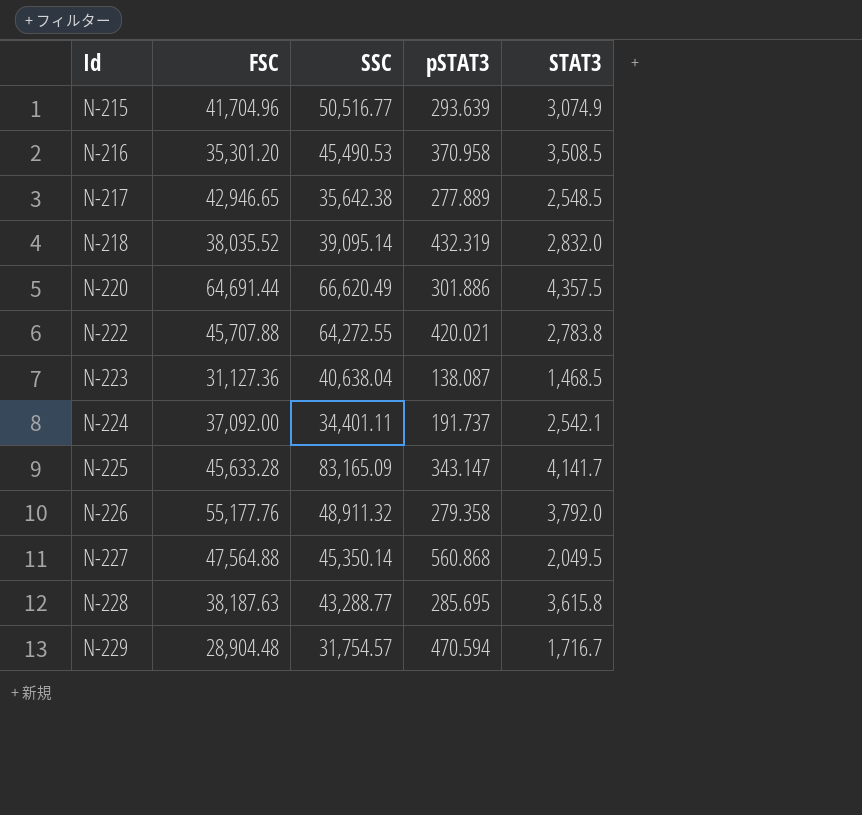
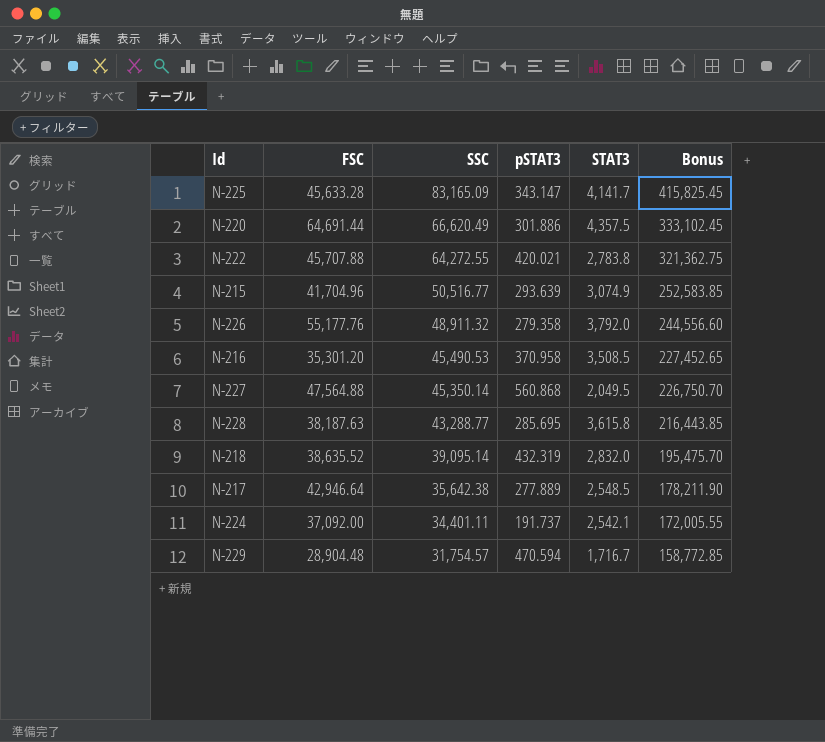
row order: Id ascending -> SSC descending
column Bonus | formula: none -> [SSC] * 5
row N-223: 31,127.36 | 40,638.04 | 138.087 | 1,468.5 -> none
N-218 | FSC: 38,035.52 -> 38,635.52
N-217 | FSC: 42,946.65 -> 42,946.64

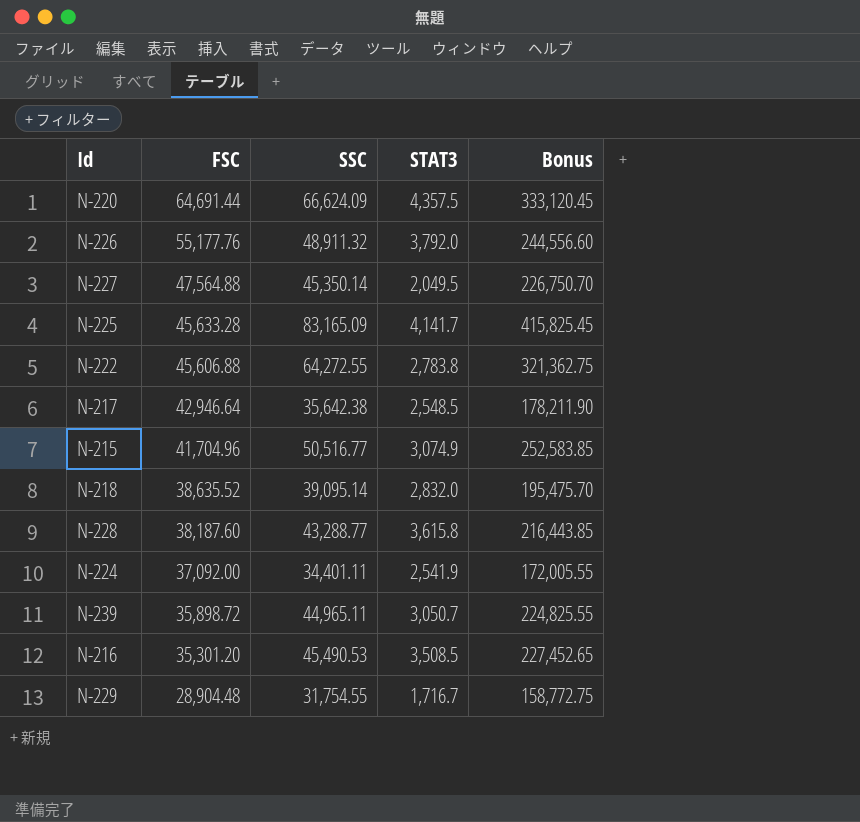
row order: SSC descending -> FSC descending
column pSTAT3 | position: 4 -> none
N-220 | SSC: 66,620.49 -> 66,624.09
N-220 | Bonus: 333,102.45 -> 333,120.45
N-222 | FSC: 45,707.88 -> 45,606.88
N-228 | FSC: 38,187.63 -> 38,187.60
N-224 | STAT3: 2,542.1 -> 2,541.9
row N-239: none -> 35,898.72 | 44,965.11 | 3,050.7 | 224,825.55
N-229 | SSC: 31,754.57 -> 31,754.55
N-229 | Bonus: 158,772.85 -> 158,772.75

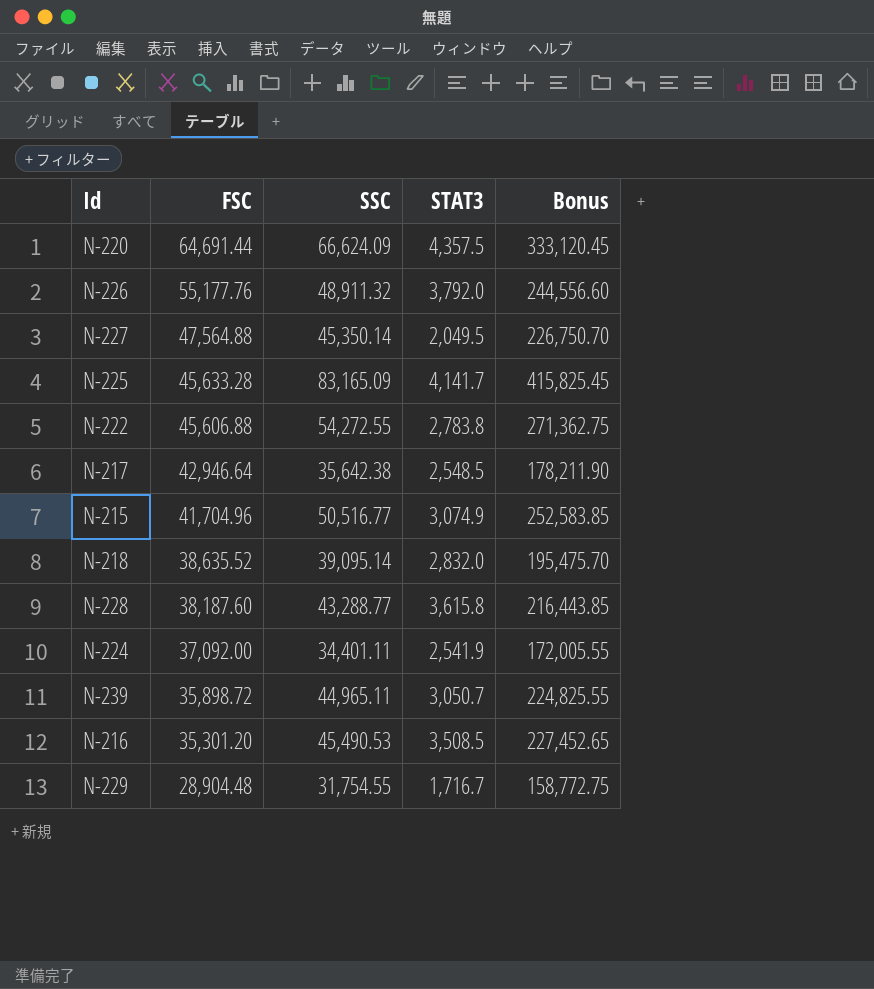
N-222 | SSC: 64,272.55 -> 54,272.55
N-222 | Bonus: 321,362.75 -> 271,362.75

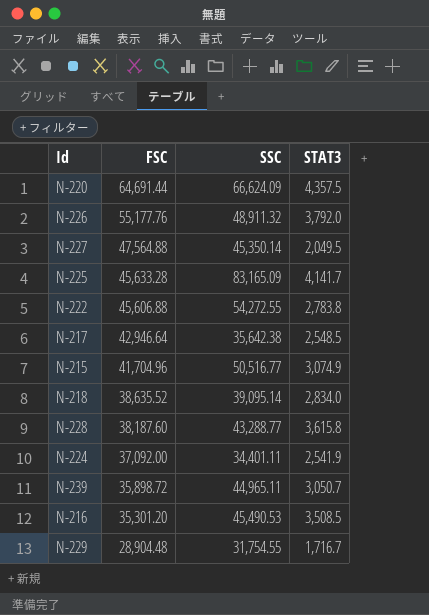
column Bonus | formula: [SSC] * 5 -> none
N-218 | STAT3: 2,832.0 -> 2,834.0

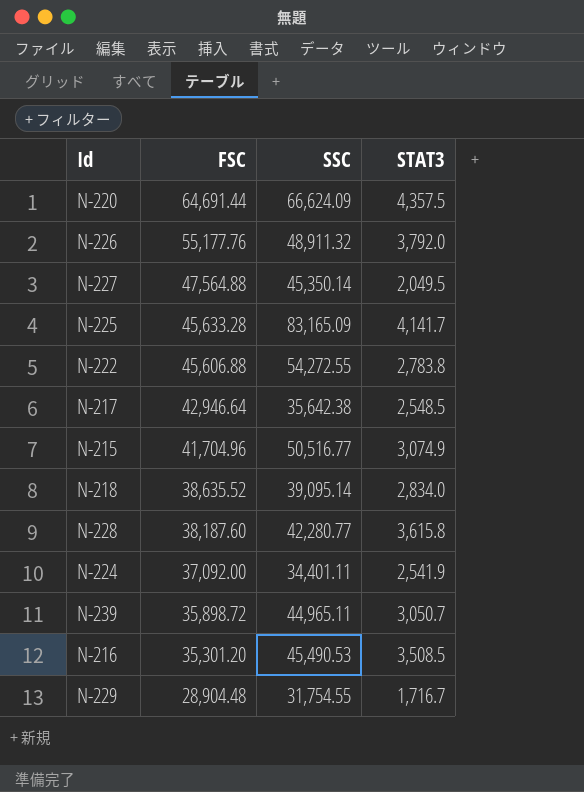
N-228 | SSC: 43,288.77 -> 42,280.77

